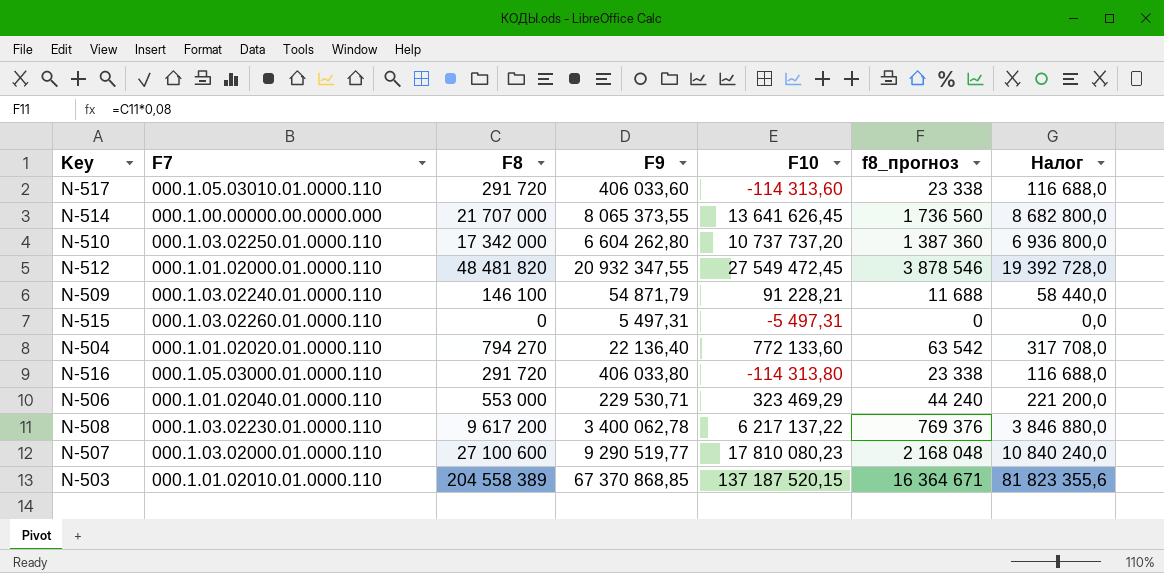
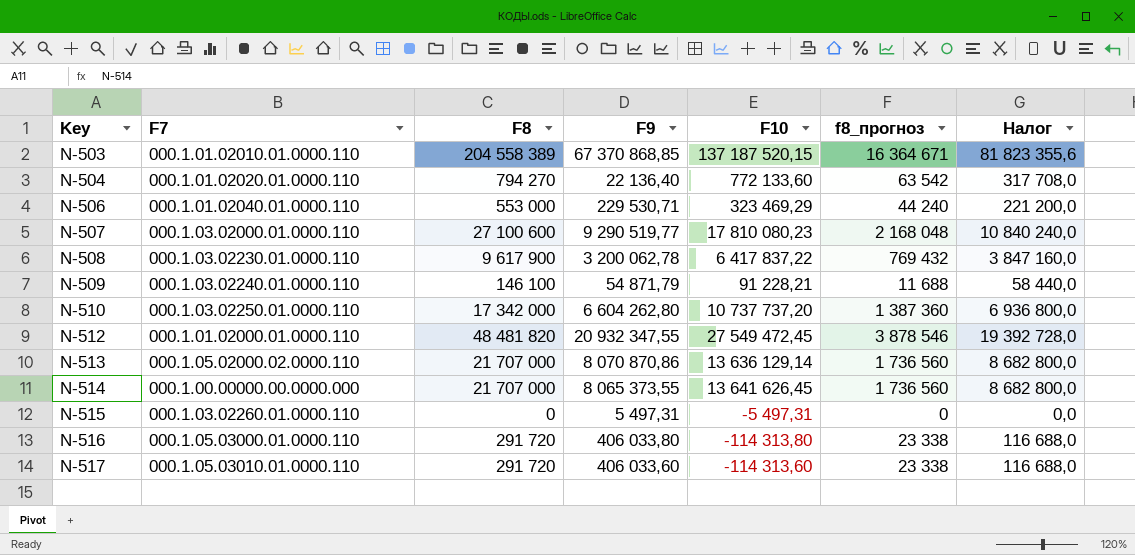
row order: none -> Key ascending
N-508 | F8: 9 617 200 -> 9 617 900
N-508 | F9: 3 400 062,78 -> 3 200 062,78
N-508 | F10: 6 217 137,22 -> 6 417 837,22
N-508 | f8_прогноз: 769 376 -> 769 432
N-508 | Налог: 3 846 880,0 -> 3 847 160,0
row N-513: none -> 000.1.05.02000.02.0000.110 | 21 707 000 | 8 070 870,86 | 13 636 129,14 | 1 736 560 | 8 682 800,0

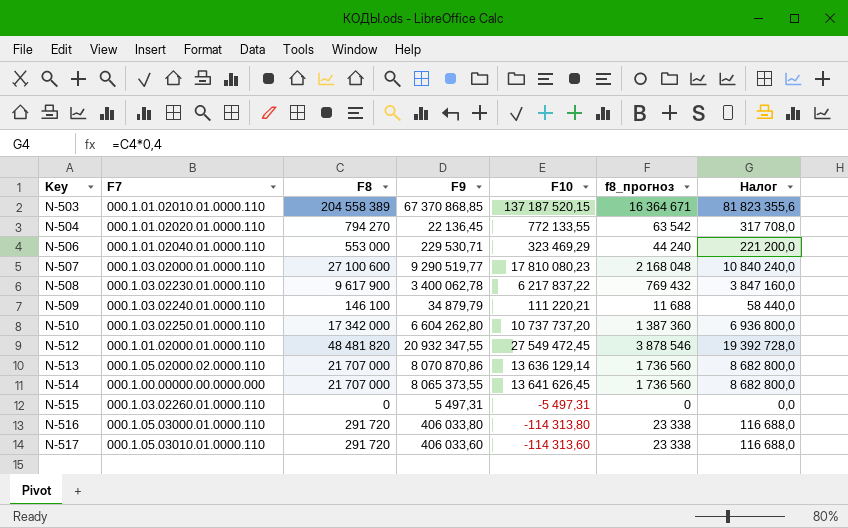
N-504 | F9: 22 136,40 -> 22 136,45
N-504 | F10: 772 133,60 -> 772 133,55
N-508 | F9: 3 200 062,78 -> 3 400 062,78
N-508 | F10: 6 417 837,22 -> 6 217 837,22
N-509 | F9: 54 871,79 -> 34 879,79
N-509 | F10: 91 228,21 -> 111 220,21

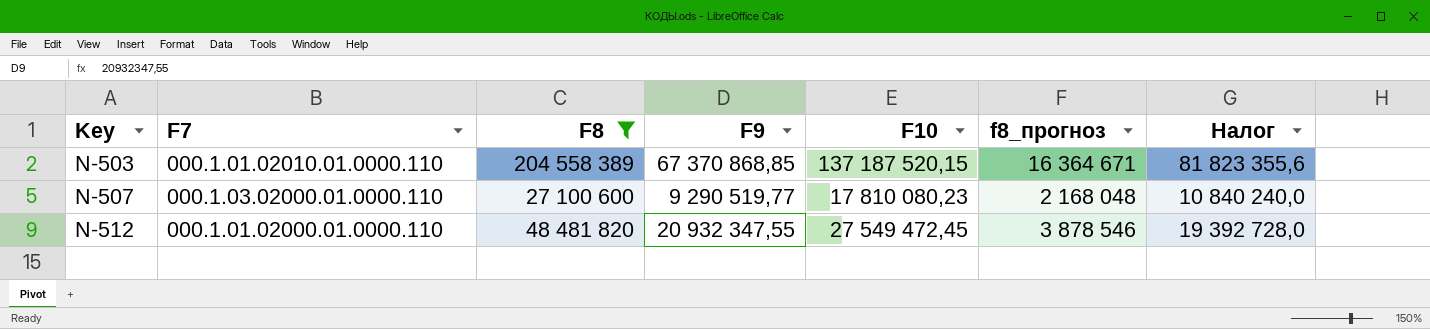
filter: none -> F8 >= 27 100 600

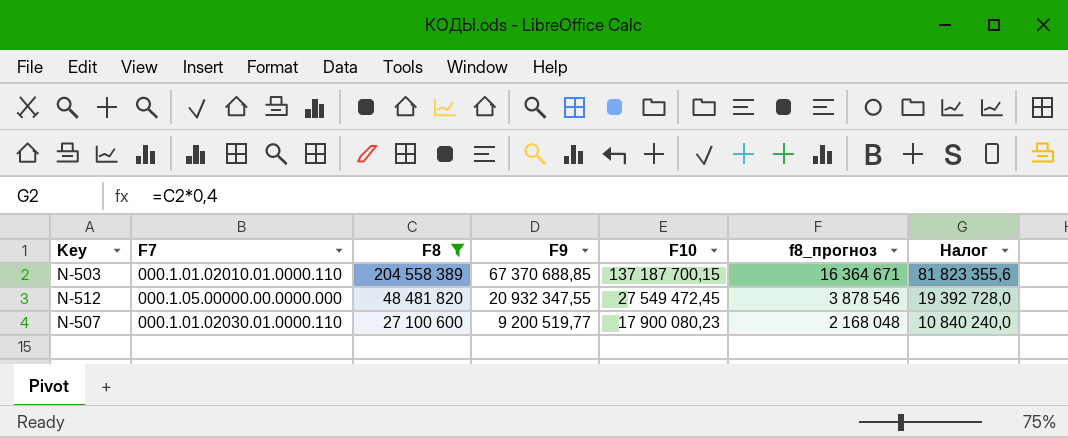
row order: Key ascending -> F8 descending
N-503 | F9: 67 370 868,85 -> 67 370 688,85
N-503 | F10: 137 187 520,15 -> 137 187 700,15
N-512 | F7: 000.1.01.02000.01.0000.110 -> 000.1.05.00000.00.0000.000
N-507 | F7: 000.1.03.02000.01.0000.110 -> 000.1.01.02030.01.0000.110
N-507 | F9: 9 290 519,77 -> 9 200 519,77
N-507 | F10: 17 810 080,23 -> 17 900 080,23

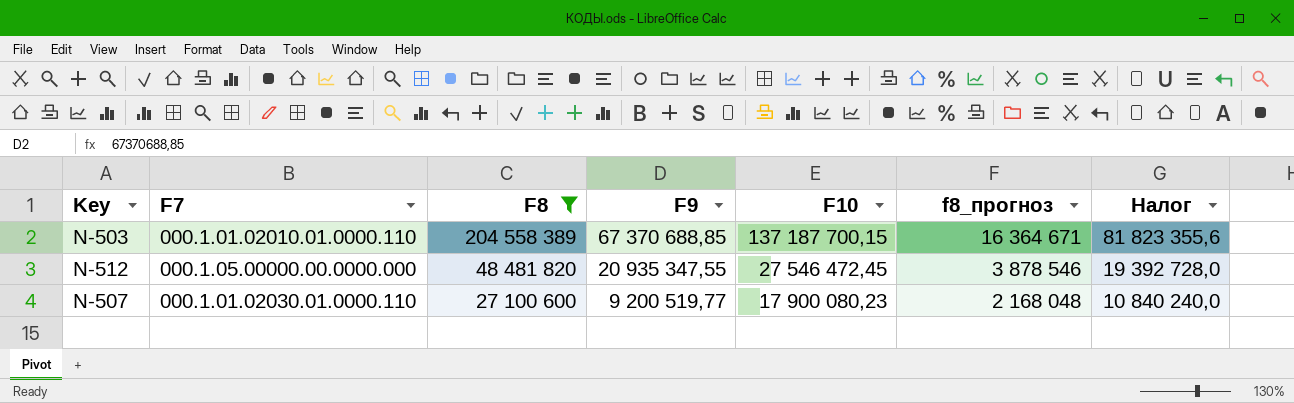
N-512 | F9: 20 932 347,55 -> 20 935 347,55
N-512 | F10: 27 549 472,45 -> 27 546 472,45

